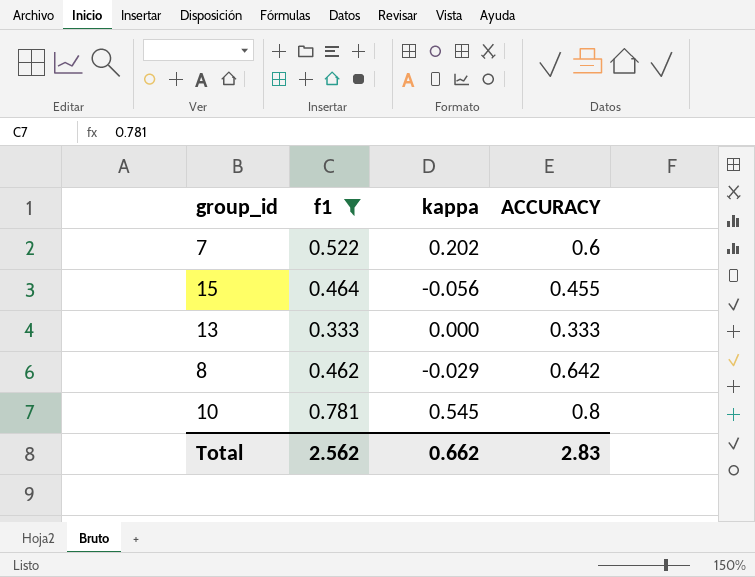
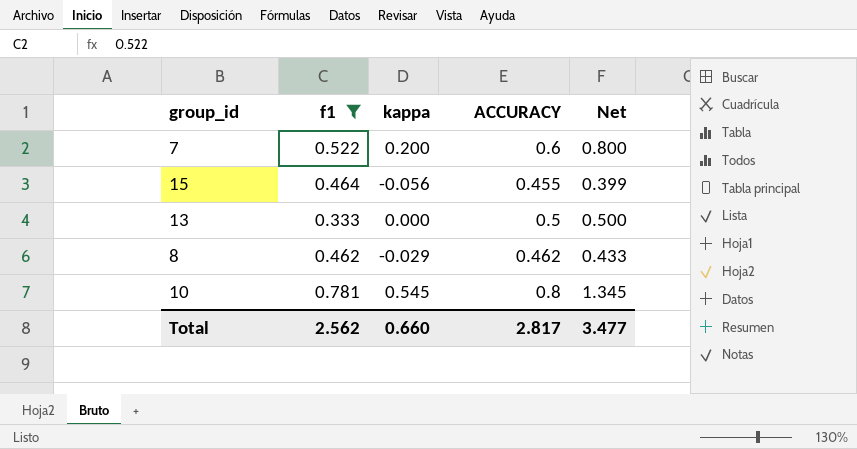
column Net | formula: none -> [kappa] + [ACCURACY]
7 | kappa: 0.202 -> 0.200
13 | ACCURACY: 0.333 -> 0.5
8 | ACCURACY: 0.642 -> 0.462
Total | kappa: 0.662 -> 0.660
Total | ACCURACY: 2.83 -> 2.817

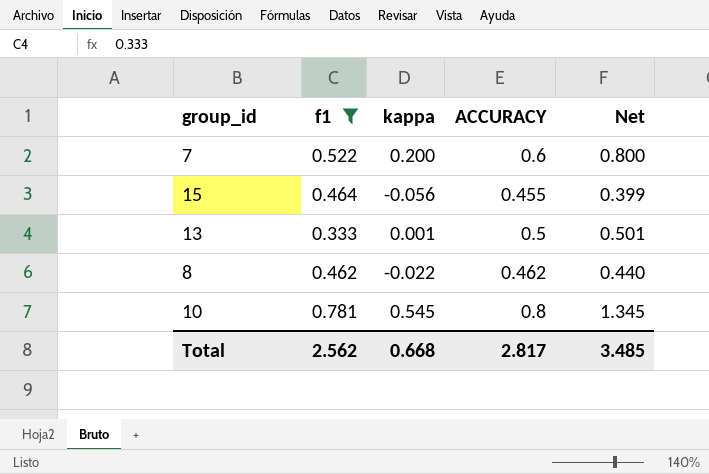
13 | kappa: 0.000 -> 0.001
13 | Net: 0.500 -> 0.501
8 | kappa: -0.029 -> -0.022
8 | Net: 0.433 -> 0.440
Total | kappa: 0.660 -> 0.668
Total | Net: 3.477 -> 3.485

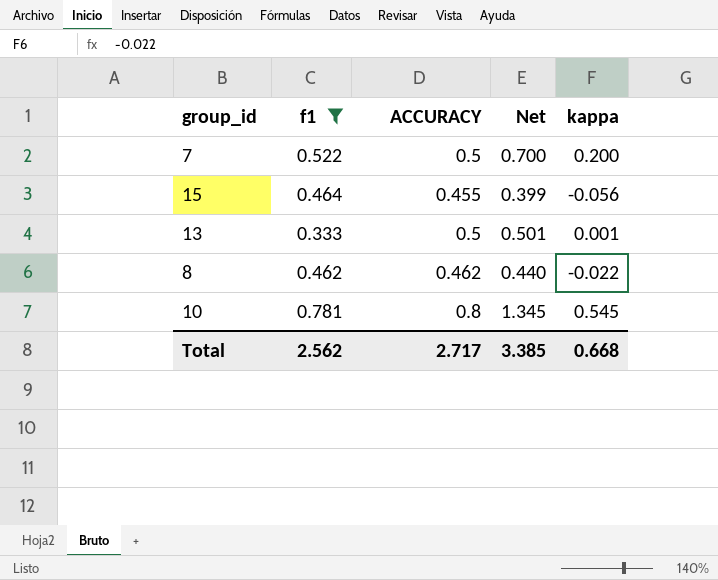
column kappa | position: 3 -> 5
7 | ACCURACY: 0.6 -> 0.5
7 | Net: 0.800 -> 0.700
Total | ACCURACY: 2.817 -> 2.717
Total | Net: 3.485 -> 3.385

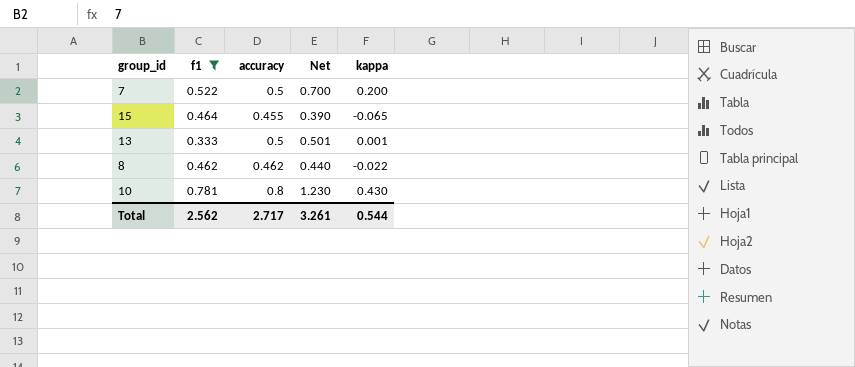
column name: ACCURACY -> accuracy
15 | Net: 0.399 -> 0.390
15 | kappa: -0.056 -> -0.065
10 | Net: 1.345 -> 1.230
10 | kappa: 0.545 -> 0.430
Total | Net: 3.385 -> 3.261
Total | kappa: 0.668 -> 0.544

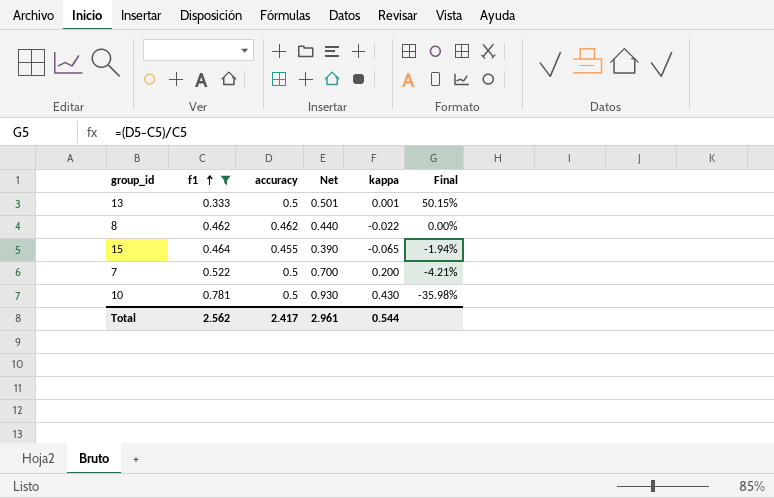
row order: none -> f1 ascending
column Final | formula: none -> ([accuracy] - [f1]) / [f1]
10 | accuracy: 0.8 -> 0.5
10 | Net: 1.230 -> 0.930
Total | accuracy: 2.717 -> 2.417
Total | Net: 3.261 -> 2.961

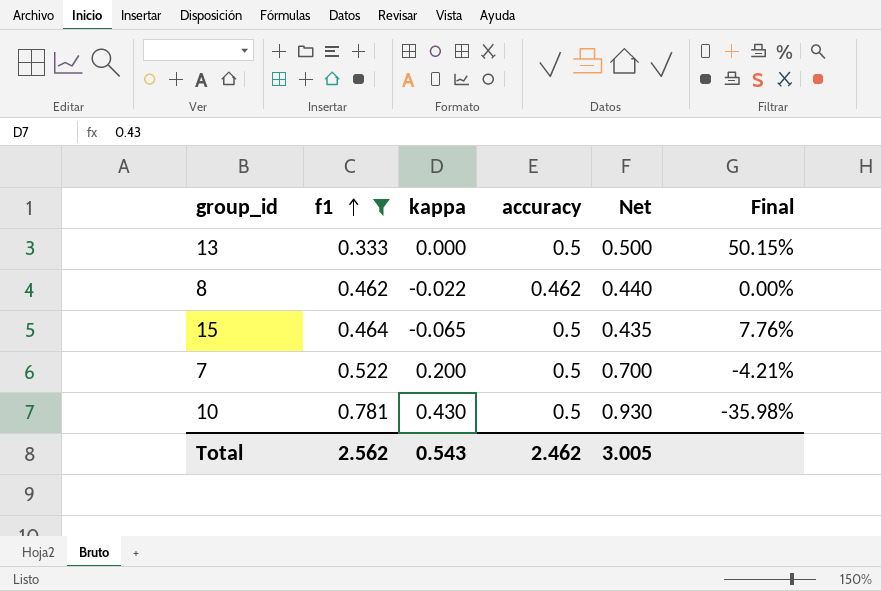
column kappa | position: 5 -> 3
13 | kappa: 0.001 -> 0.000
13 | Net: 0.501 -> 0.500
15 | accuracy: 0.455 -> 0.5
15 | Net: 0.390 -> 0.435
15 | Final: -1.94% -> 7.76%
Total | kappa: 0.544 -> 0.543
Total | accuracy: 2.417 -> 2.462
Total | Net: 2.961 -> 3.005

